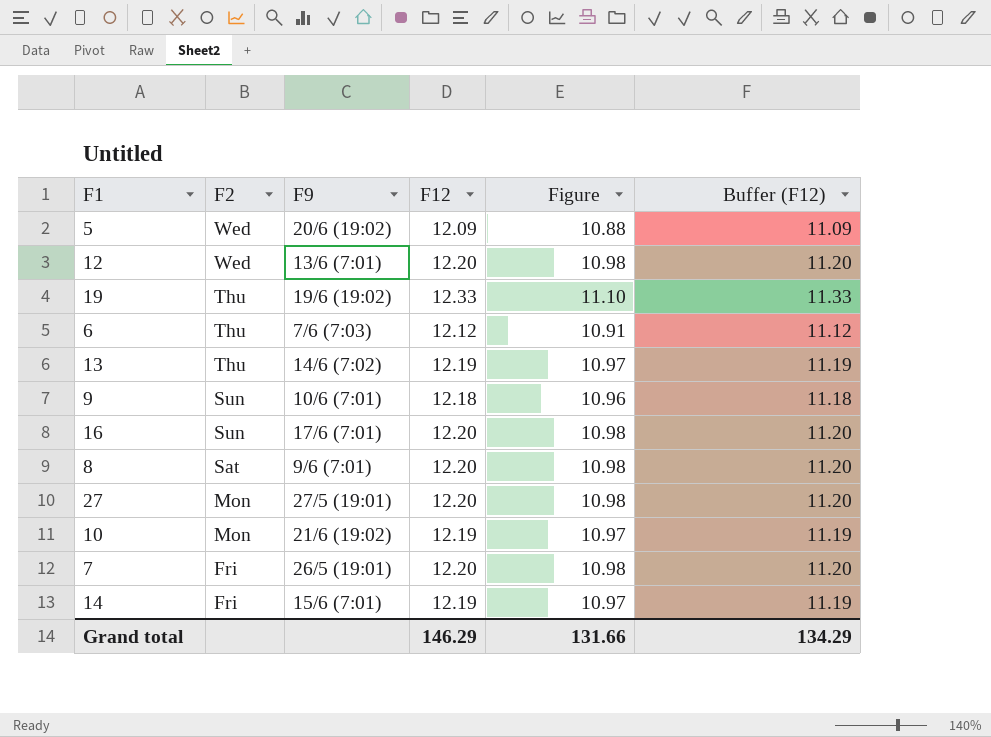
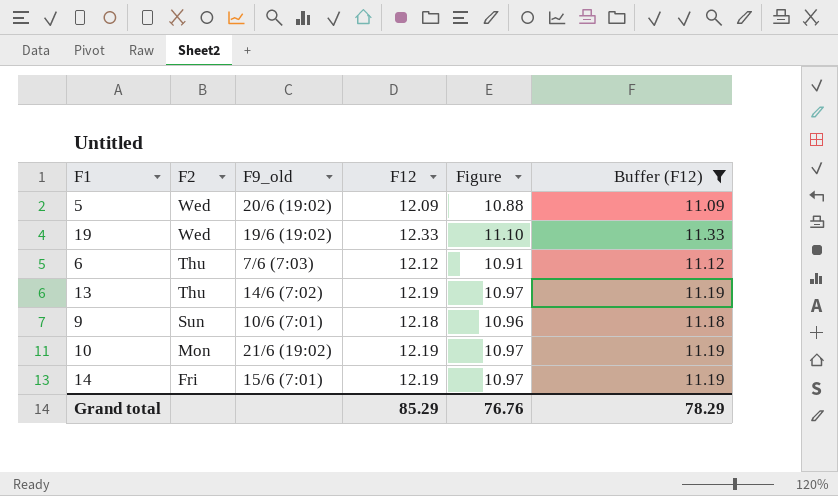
filter: none -> Buffer (F12) != 11.20
column name: F9 -> F9_old
19 | F2: Thu -> Wed
Grand total | F12: 146.29 -> 85.29
Grand total | Figure: 131.66 -> 76.76
Grand total | Buffer (F12): 134.29 -> 78.29

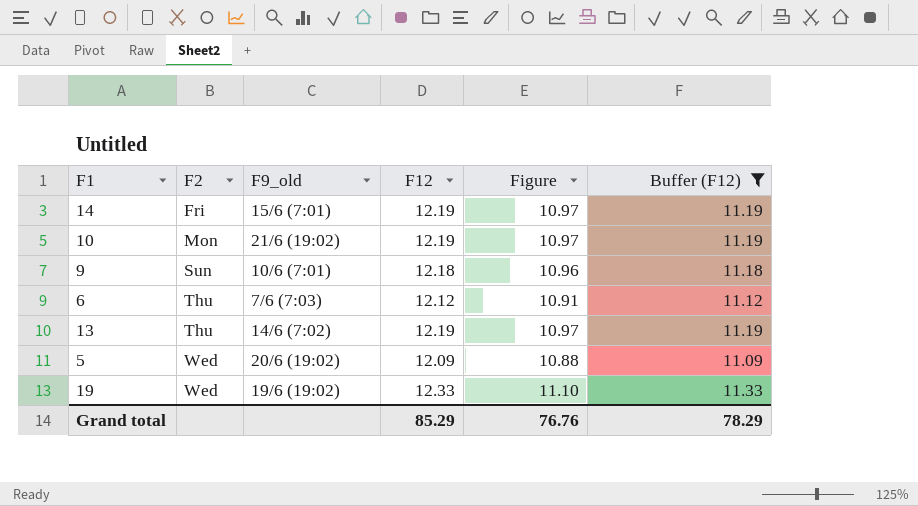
row order: F2 descending -> F2 ascending

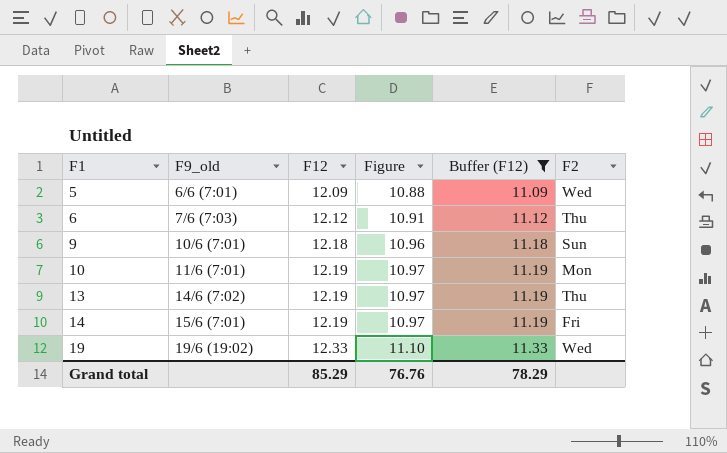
row order: F2 ascending -> F1 ascending
column F2 | position: 2 -> 6
5 | F9_old: 20/6 (19:02) -> 6/6 (7:01)
10 | F9_old: 21/6 (19:02) -> 11/6 (7:01)

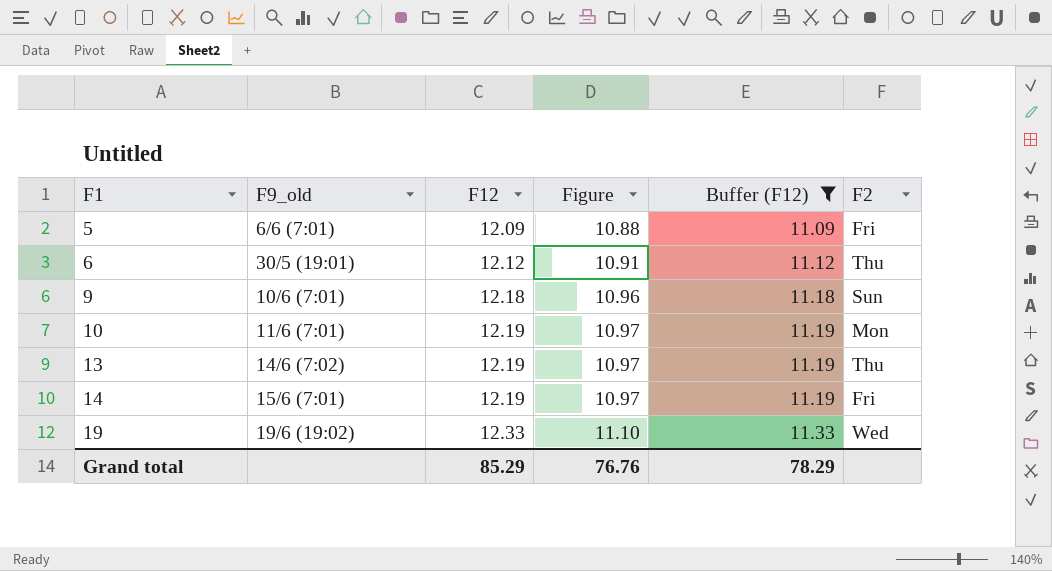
5 | F2: Wed -> Fri
6 | F9_old: 7/6 (7:03) -> 30/5 (19:01)

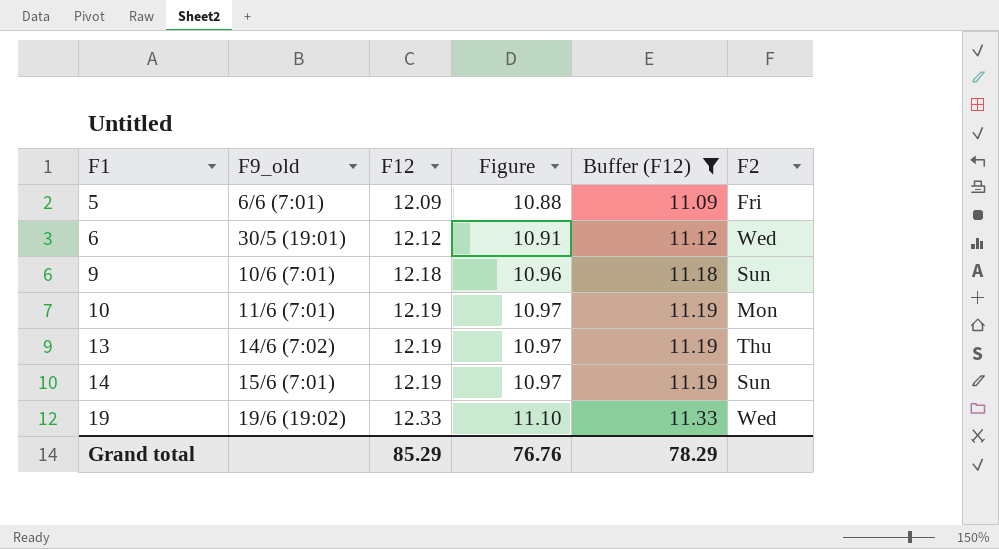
6 | F2: Thu -> Wed
14 | F2: Fri -> Sun

